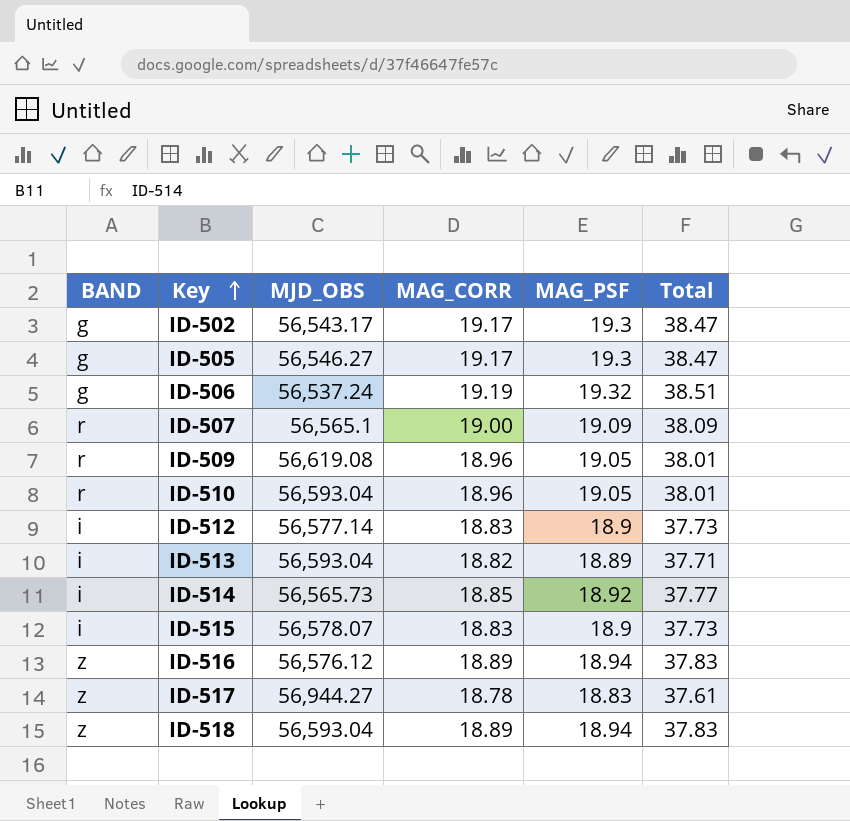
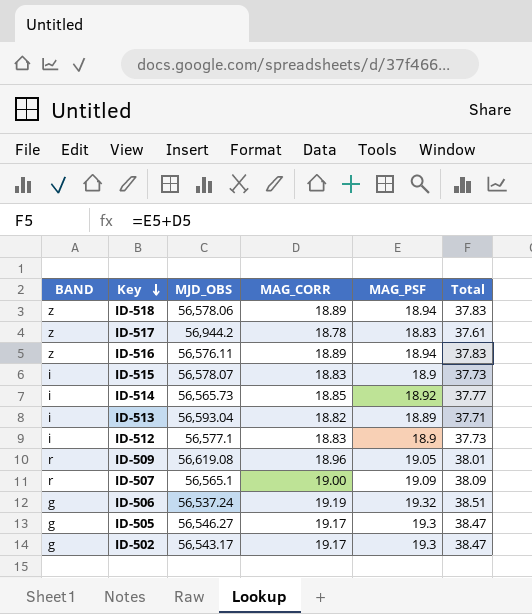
row order: Key ascending -> Key descending
row ID-510: r | 56,593.04 | 18.96 | 19.05 | 38.01 -> none
ID-518 | MJD_OBS: 56,593.04 -> 56,578.06
ID-517 | MJD_OBS: 56,944.27 -> 56,944.2
ID-516 | MJD_OBS: 56,576.12 -> 56,576.11
ID-512 | MJD_OBS: 56,577.14 -> 56,577.1

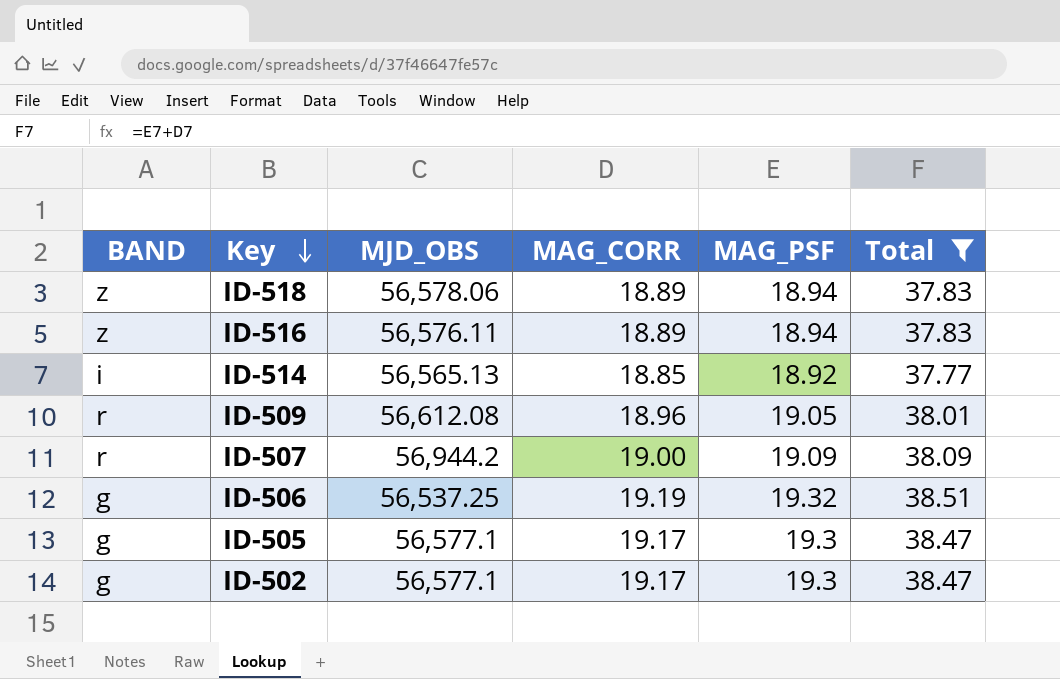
filter: none -> Total >= 37.77
ID-514 | MJD_OBS: 56,565.73 -> 56,565.13
ID-509 | MJD_OBS: 56,619.08 -> 56,612.08
ID-507 | MJD_OBS: 56,565.1 -> 56,944.2
ID-506 | MJD_OBS: 56,537.24 -> 56,537.25
ID-505 | MJD_OBS: 56,546.27 -> 56,577.1
ID-502 | MJD_OBS: 56,543.17 -> 56,577.1

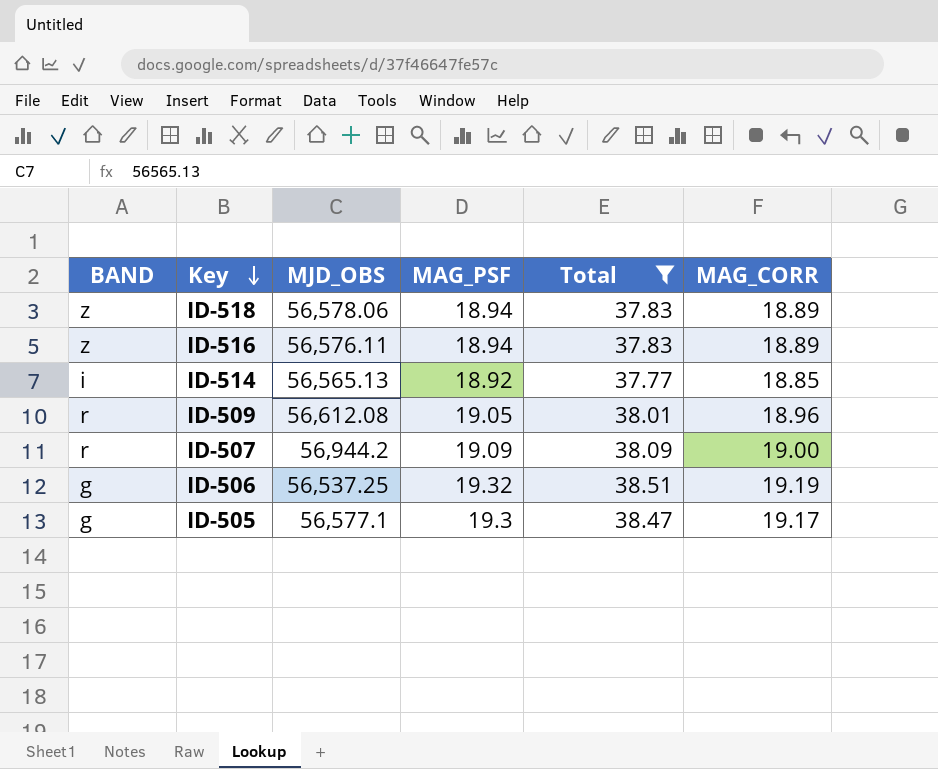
column MAG_CORR | position: 4 -> 6
row ID-502: g | 56,577.1 | 19.17 | 19.3 | 38.47 -> none

